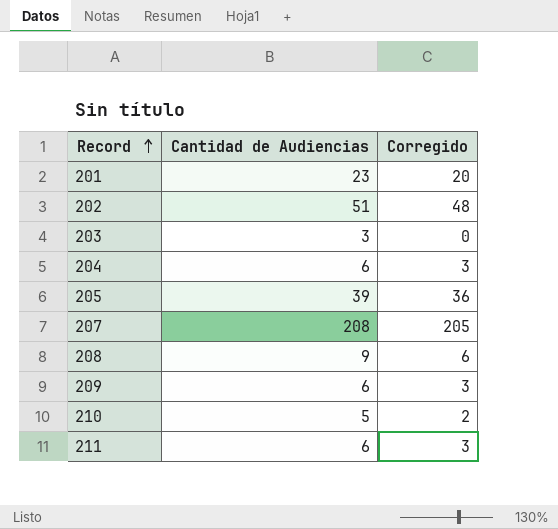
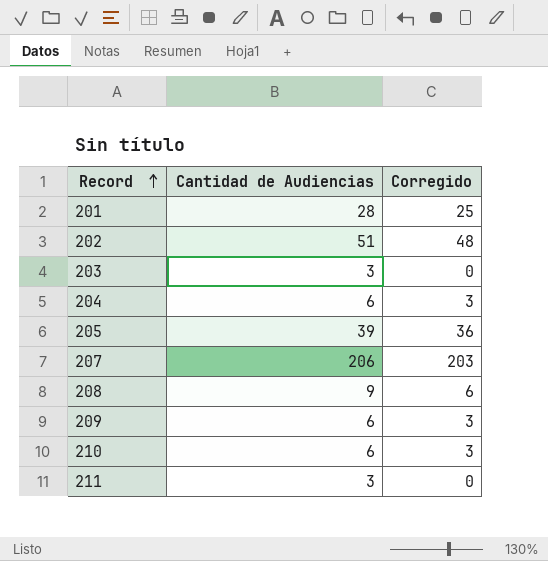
201 | Cantidad de Audiencias: 23 -> 28
201 | Corregido: 20 -> 25
207 | Cantidad de Audiencias: 208 -> 206
207 | Corregido: 205 -> 203
210 | Cantidad de Audiencias: 5 -> 6
210 | Corregido: 2 -> 3
211 | Cantidad de Audiencias: 6 -> 3
211 | Corregido: 3 -> 0

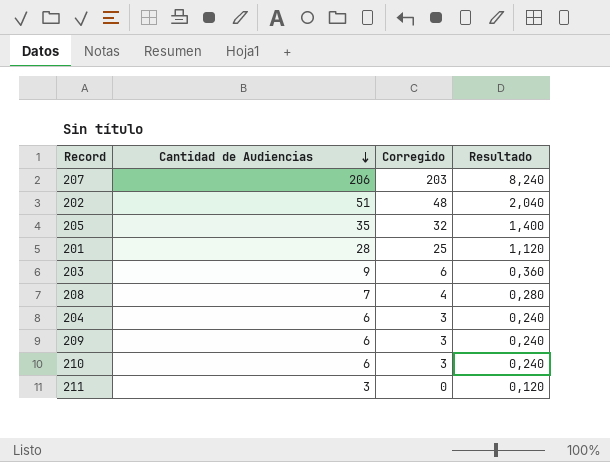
row order: Record ascending -> Cantidad de Audiencias descending
column Resultado | formula: none -> [Cantidad de Audiencias] * 0,04
205 | Cantidad de Audiencias: 39 -> 35
205 | Corregido: 36 -> 32
203 | Cantidad de Audiencias: 3 -> 9
203 | Corregido: 0 -> 6
208 | Cantidad de Audiencias: 9 -> 7
208 | Corregido: 6 -> 4

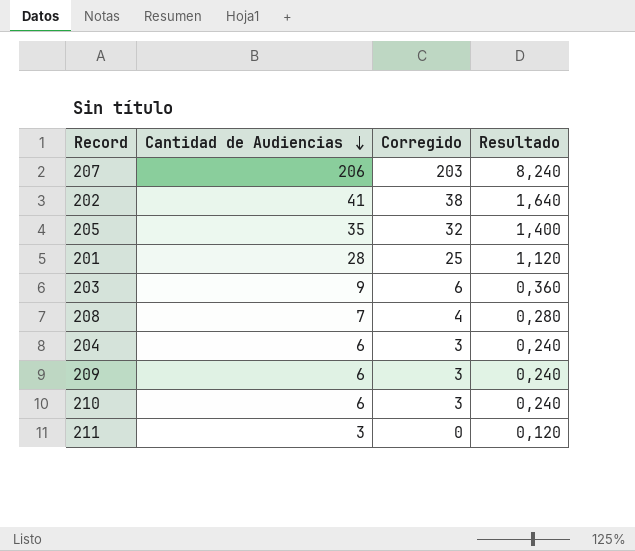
202 | Cantidad de Audiencias: 51 -> 41
202 | Corregido: 48 -> 38
202 | Resultado: 2,040 -> 1,640

